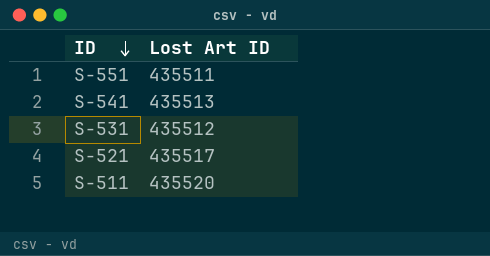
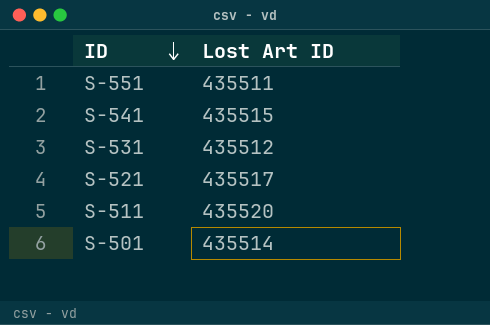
S-541 | Lost Art ID: 435513 -> 435515
row S-501: none -> 435514

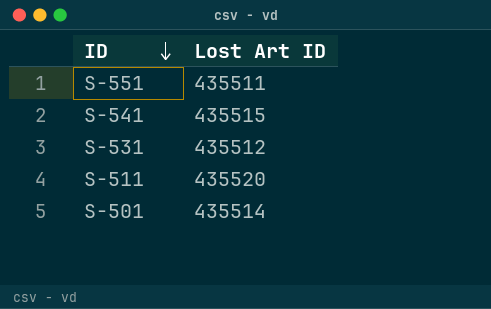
row S-521: 435517 -> none

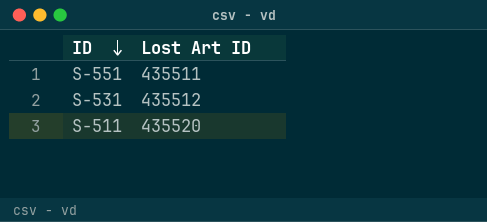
row S-541: 435515 -> none
row S-501: 435514 -> none

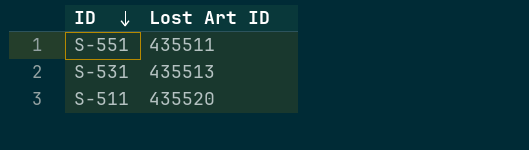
S-531 | Lost Art ID: 435512 -> 435513

